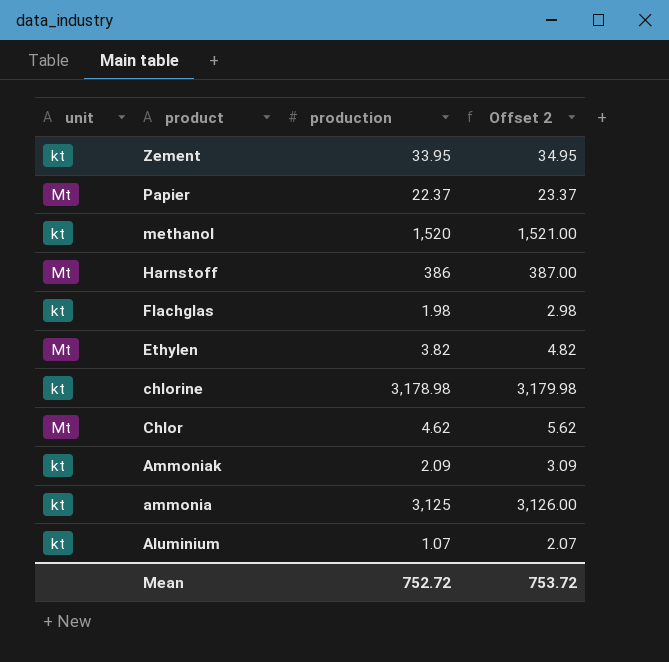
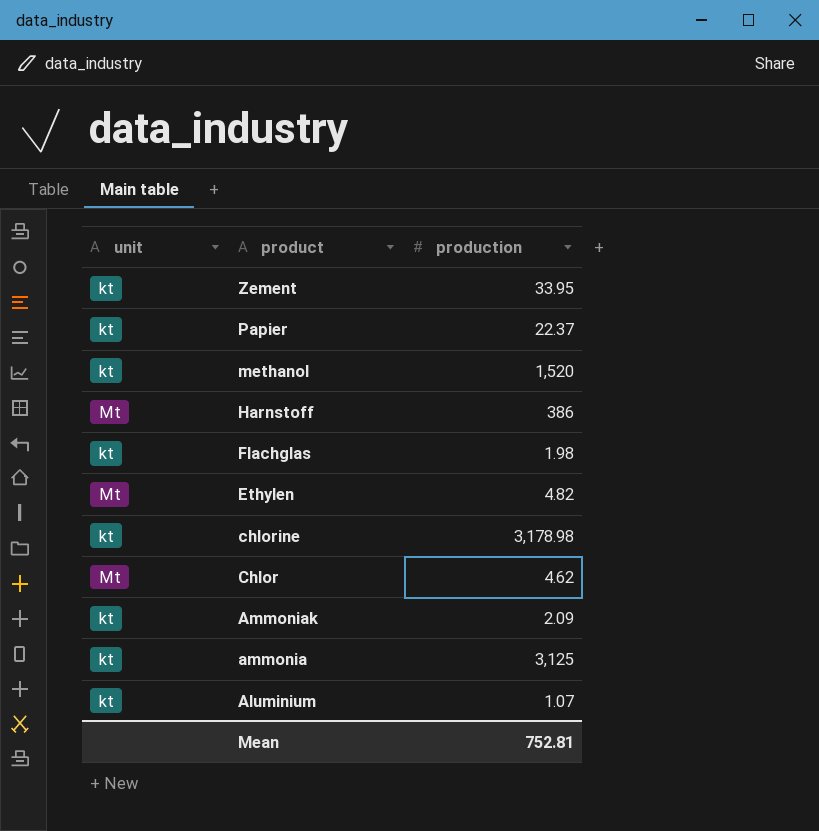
column Offset 2 | formula: [production] + 1 -> none
Papier | unit: Mt -> kt
Ethylen | production: 3.82 -> 4.82
Mean | production: 752.72 -> 752.81

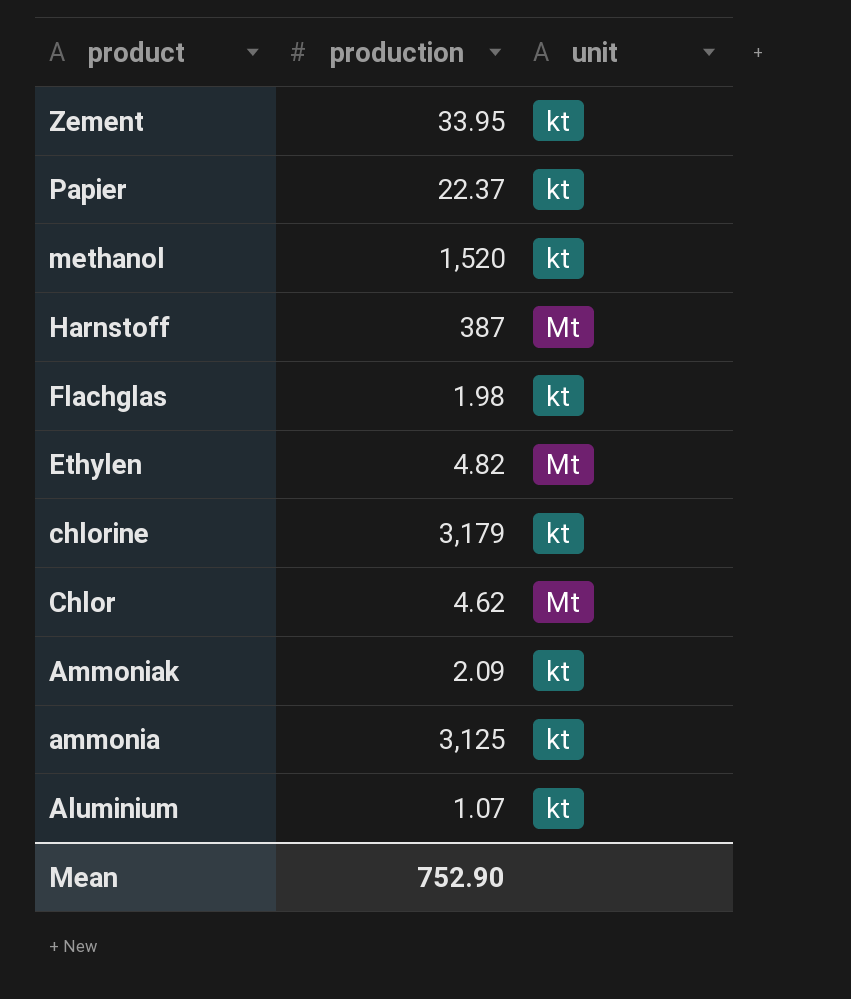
column unit | position: 1 -> 3
Harnstoff | production: 386 -> 387
chlorine | production: 3,178.98 -> 3,179
Mean | production: 752.81 -> 752.90

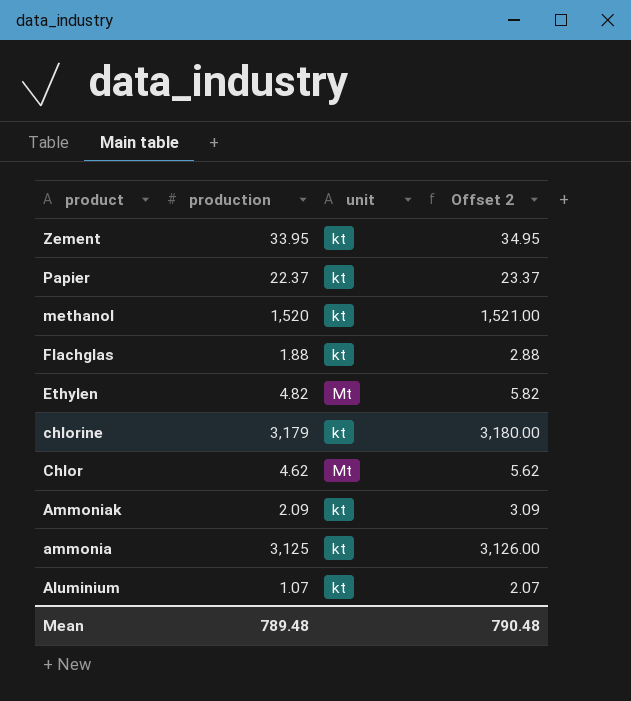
column Offset 2 | formula: none -> [production] + 1
row Harnstoff: 387 | Mt -> none
Flachglas | production: 1.98 -> 1.88
Mean | production: 752.90 -> 789.48

